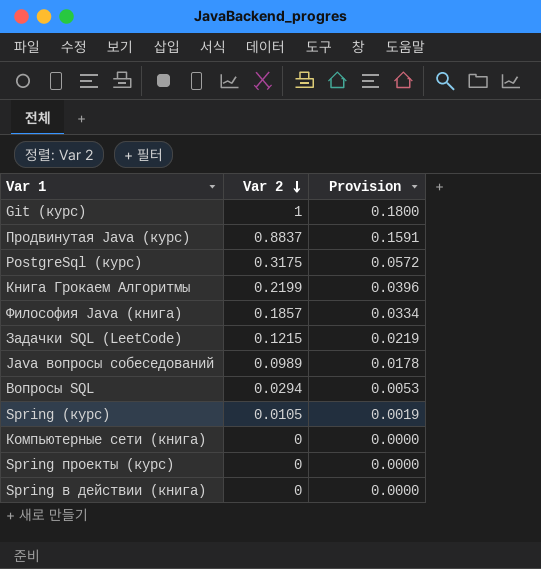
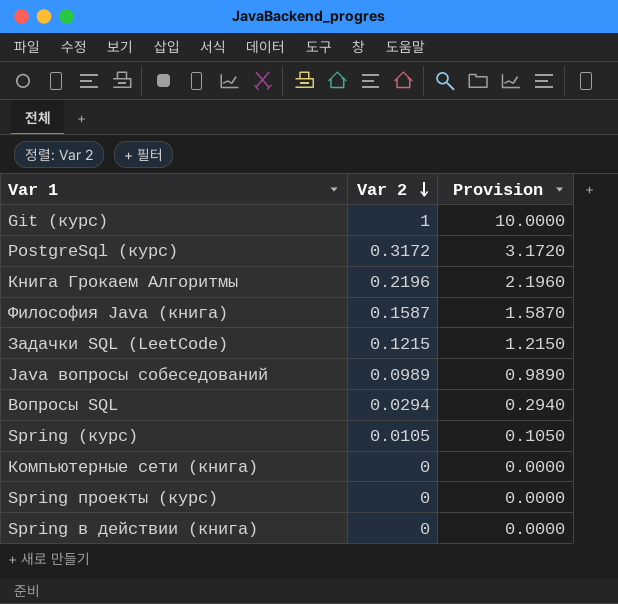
column Provision | formula: [Var 2] * 0.18 -> [Var 2] * 10
row Продвинутая Java (курс): 0.8837 | 0.1591 -> none
PostgreSql (курс) | Var 2: 0.3175 -> 0.3172
Книга Грокаем Алгоритмы | Var 2: 0.2199 -> 0.2196
Философия Java (книга) | Var 2: 0.1857 -> 0.1587

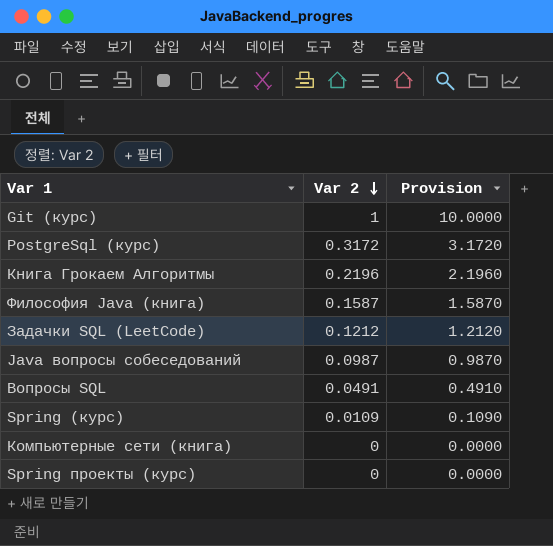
row Spring в действии (книга): 0 | 0.0000 -> none
Задачки SQL (LeetCode) | Var 2: 0.1215 -> 0.1212
Задачки SQL (LeetCode) | Provision: 1.2150 -> 1.2120
Java вопросы собеседований | Var 2: 0.0989 -> 0.0987
Java вопросы собеседований | Provision: 0.9890 -> 0.9870
Вопросы SQL | Var 2: 0.0294 -> 0.0491
Вопросы SQL | Provision: 0.2940 -> 0.4910
Spring (курс) | Var 2: 0.0105 -> 0.0109
Spring (курс) | Provision: 0.1050 -> 0.1090

